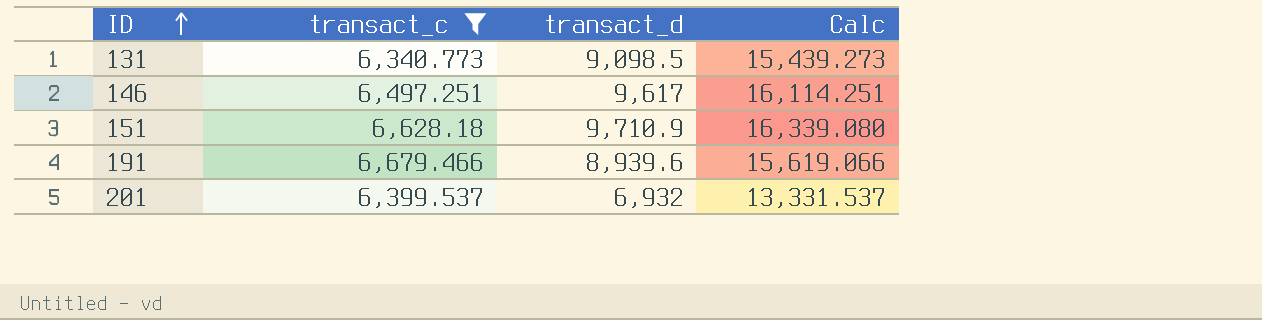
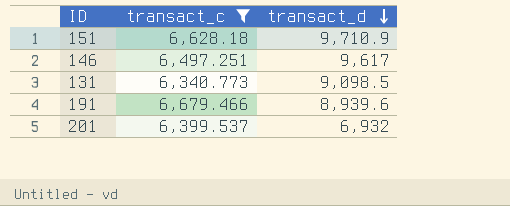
row order: ID ascending -> transact_d descending
column Calc | formula: [transact_c] + [transact_d] -> none

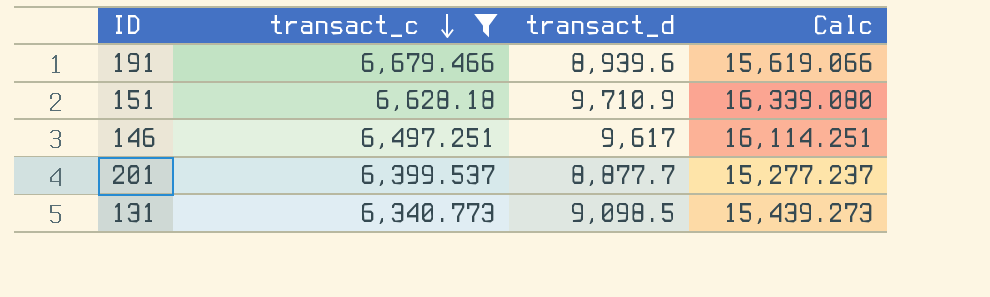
row order: transact_d descending -> transact_c descending
column Calc | formula: none -> [transact_c] + [transact_d]
201 | transact_d: 6,932 -> 8,877.7

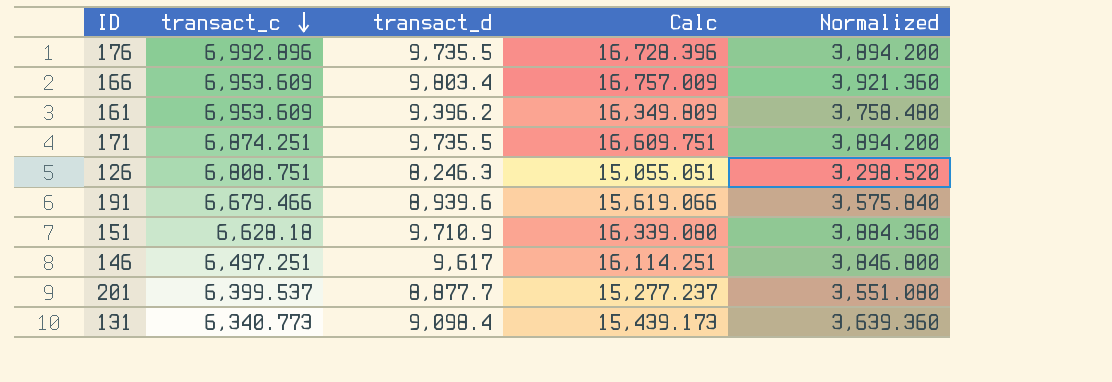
filter: transact_c <= 6,679.466 -> none
column Normalized | formula: none -> [transact_d] * 0.4
131 | transact_d: 9,098.5 -> 9,098.4
131 | Calc: 15,439.273 -> 15,439.173

